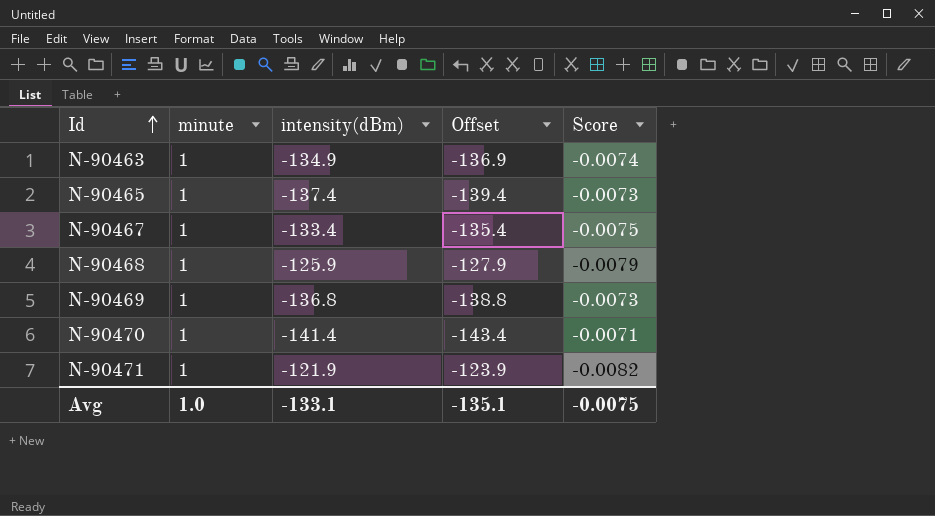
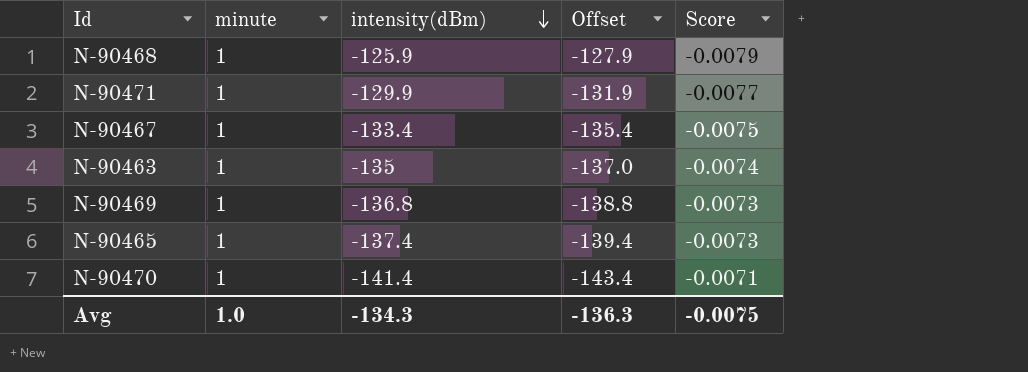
row order: Id ascending -> intensity(dBm) descending
N-90471 | intensity(dBm): -121.9 -> -129.9
N-90471 | Offset: -123.9 -> -131.9
N-90471 | Score: -0.0082 -> -0.0077
N-90463 | intensity(dBm): -134.9 -> -135
N-90463 | Offset: -136.9 -> -137.0
Avg | intensity(dBm): -133.1 -> -134.3
Avg | Offset: -135.1 -> -136.3

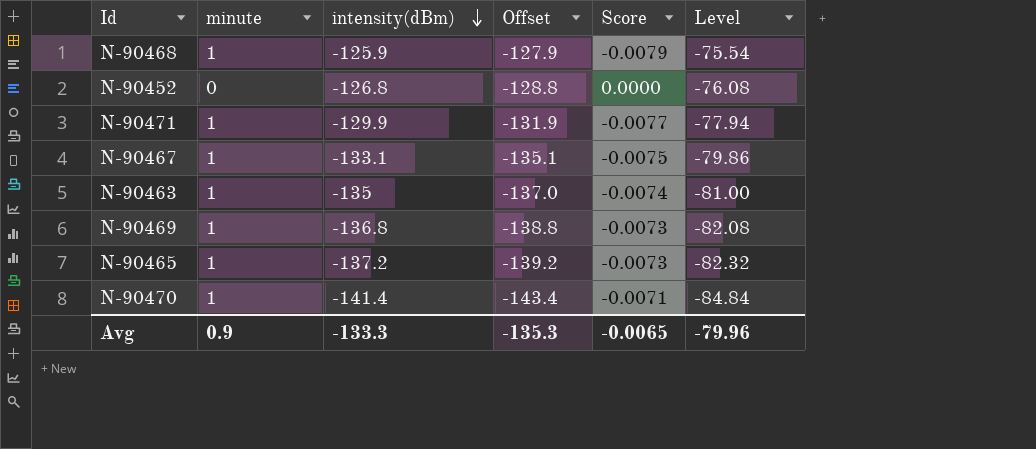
column Level | formula: none -> [intensity(dBm)] * 0.6
row N-90452: none -> 0 | -126.8 | -128.8 | 0.0000 | -76.08
N-90467 | intensity(dBm): -133.4 -> -133.1
N-90467 | Offset: -135.4 -> -135.1
N-90465 | intensity(dBm): -137.4 -> -137.2
N-90465 | Offset: -139.4 -> -139.2
Avg | minute: 1.0 -> 0.9
Avg | intensity(dBm): -134.3 -> -133.3
Avg | Offset: -136.3 -> -135.3
Avg | Score: -0.0075 -> -0.0065

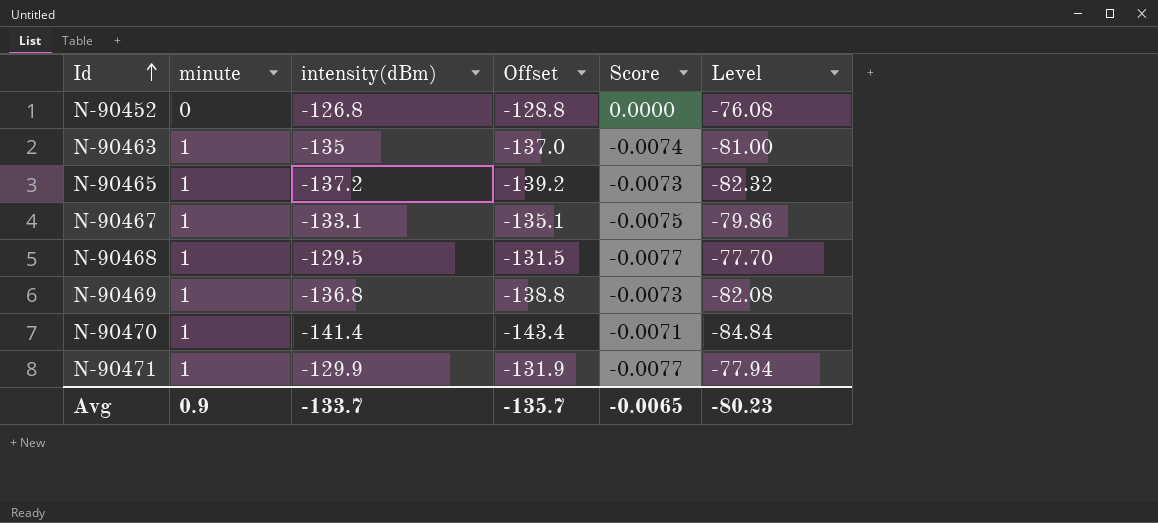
row order: intensity(dBm) descending -> Id ascending
N-90468 | intensity(dBm): -125.9 -> -129.5
N-90468 | Offset: -127.9 -> -131.5
N-90468 | Score: -0.0079 -> -0.0077
N-90468 | Level: -75.54 -> -77.70
Avg | intensity(dBm): -133.3 -> -133.7
Avg | Offset: -135.3 -> -135.7
Avg | Level: -79.96 -> -80.23

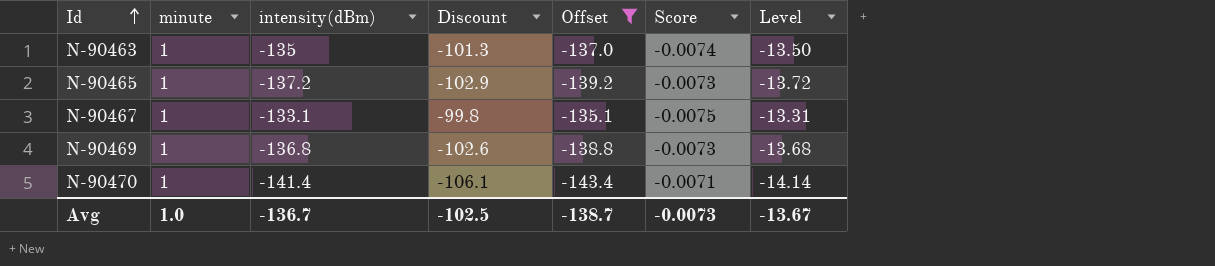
filter: none -> Offset <= -135.1
column Discount | formula: none -> [intensity(dBm)] * 0.75
column Level | formula: [intensity(dBm)] * 0.6 -> [intensity(dBm)] * 0.1
Avg | minute: 0.9 -> 1.0
Avg | intensity(dBm): -133.7 -> -136.7
Avg | Offset: -135.7 -> -138.7
Avg | Score: -0.0065 -> -0.0073
Avg | Level: -80.23 -> -13.67

